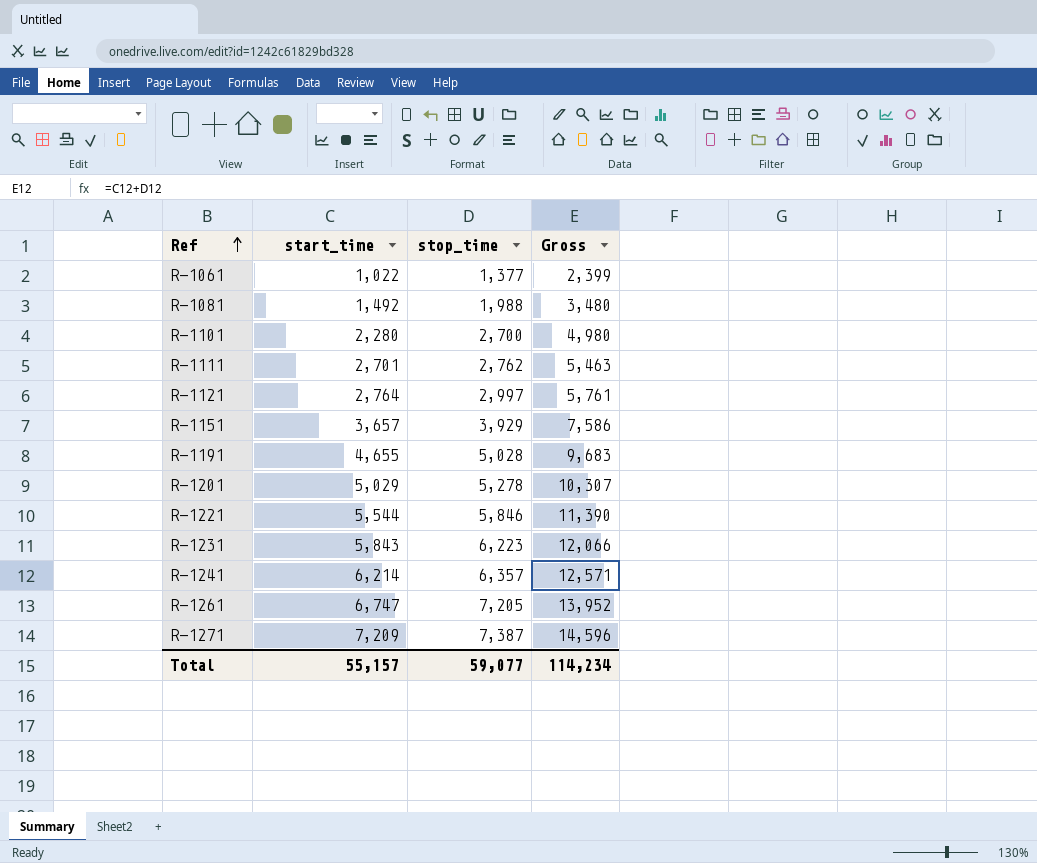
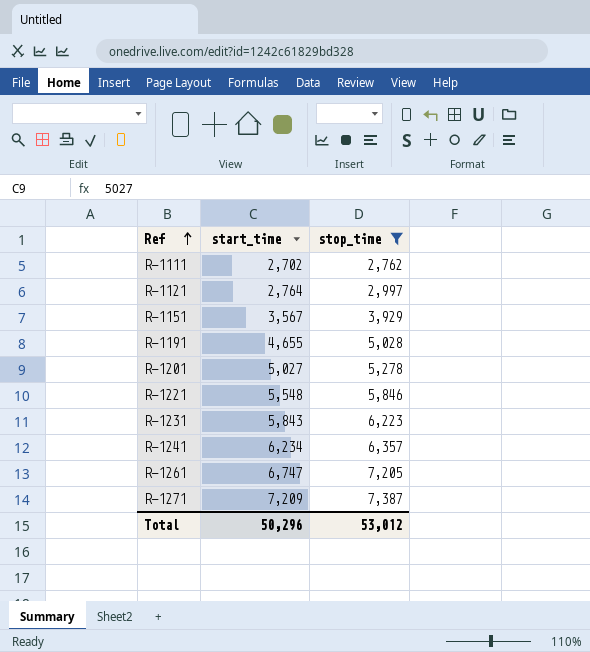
filter: none -> stop_time >= 2,762
column Gross | formula: [start_time] + [stop_time] -> none
R-1111 | start_time: 2,701 -> 2,702
R-1151 | start_time: 3,657 -> 3,567
R-1201 | start_time: 5,029 -> 5,027
R-1221 | start_time: 5,544 -> 5,548
R-1241 | start_time: 6,214 -> 6,234
Total | start_time: 55,157 -> 50,296
Total | stop_time: 59,077 -> 53,012

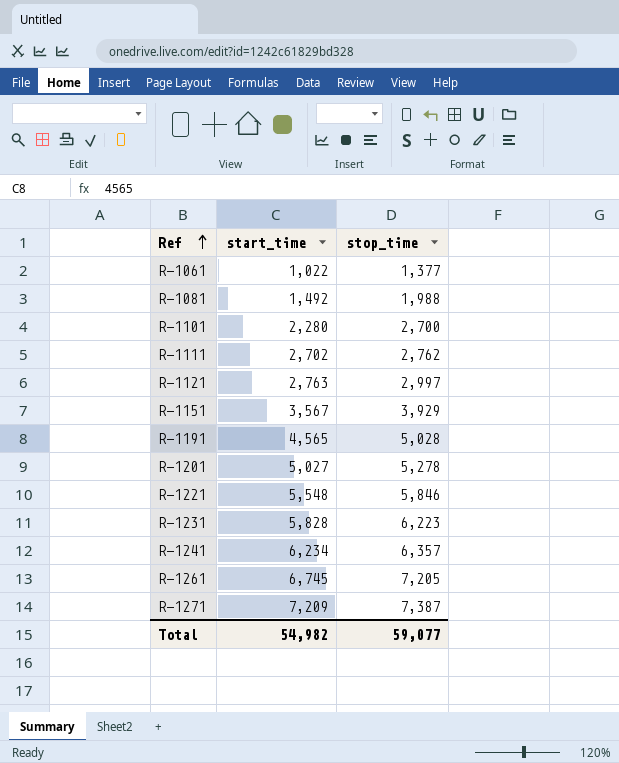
filter: stop_time >= 2,762 -> none
R-1121 | start_time: 2,764 -> 2,763
R-1191 | start_time: 4,655 -> 4,565
R-1231 | start_time: 5,843 -> 5,828
R-1261 | start_time: 6,747 -> 6,745
Total | start_time: 50,296 -> 54,982
Total | stop_time: 53,012 -> 59,077

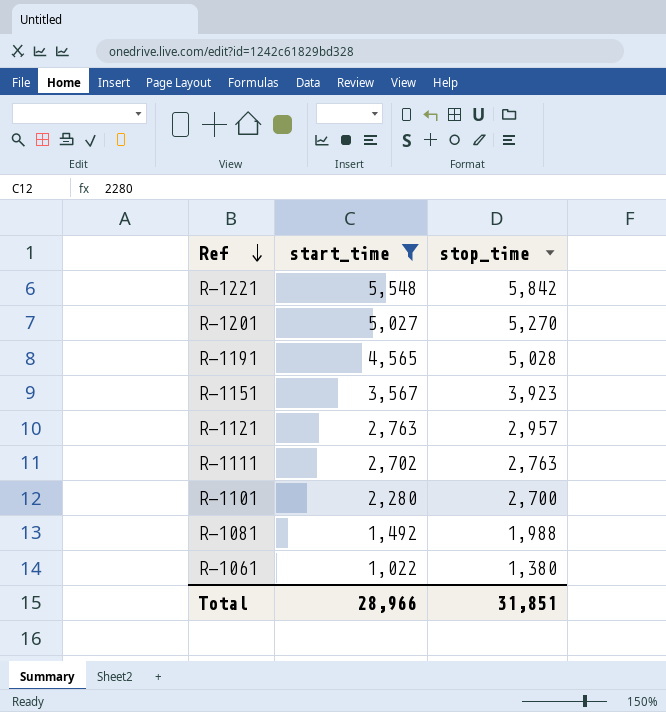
filter: none -> start_time <= 5,548
row order: Ref ascending -> Ref descending
R-1221 | stop_time: 5,846 -> 5,842
R-1201 | stop_time: 5,278 -> 5,270
R-1151 | stop_time: 3,929 -> 3,923
R-1121 | stop_time: 2,997 -> 2,957
R-1111 | stop_time: 2,762 -> 2,763
R-1061 | stop_time: 1,377 -> 1,380
Total | start_time: 54,982 -> 28,966
Total | stop_time: 59,077 -> 31,851

